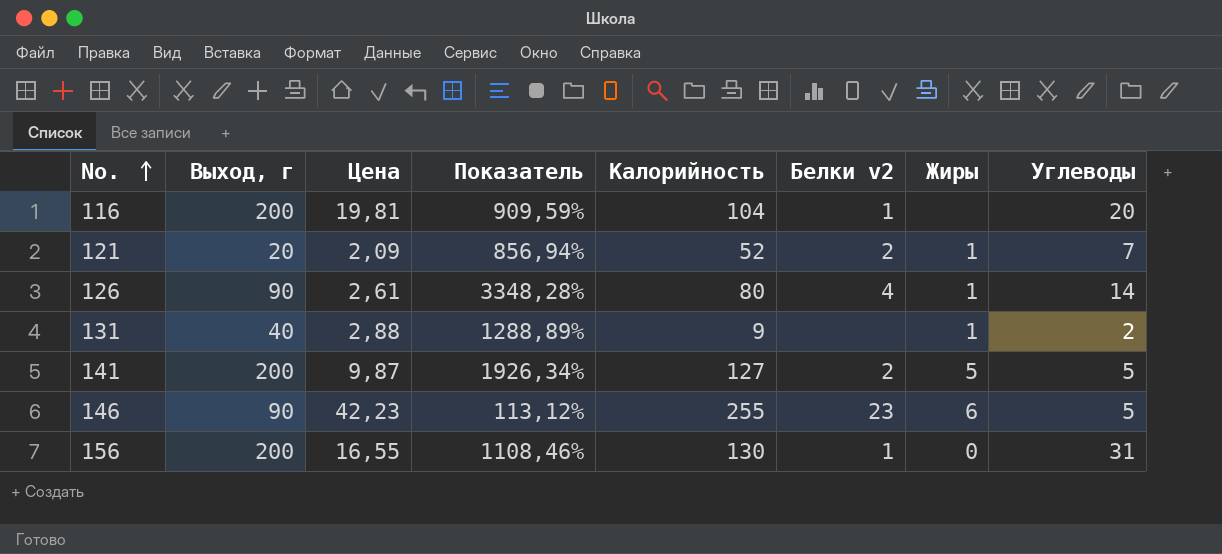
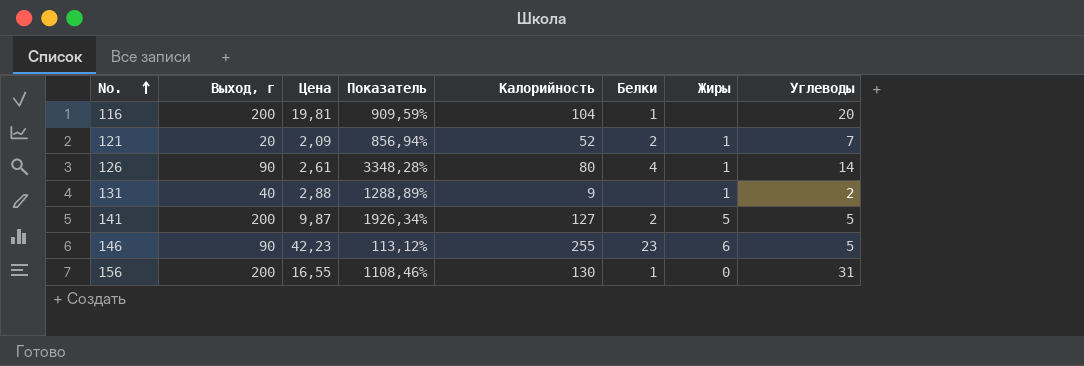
column name: Белки v2 -> Белки

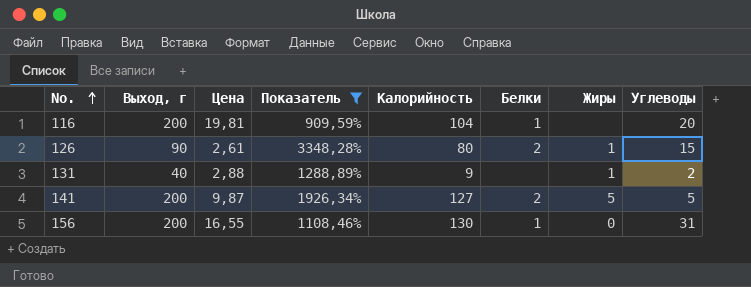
filter: none -> Показатель >= 909,59%
126 | Белки: 4 -> 2
126 | Углеводы: 14 -> 15

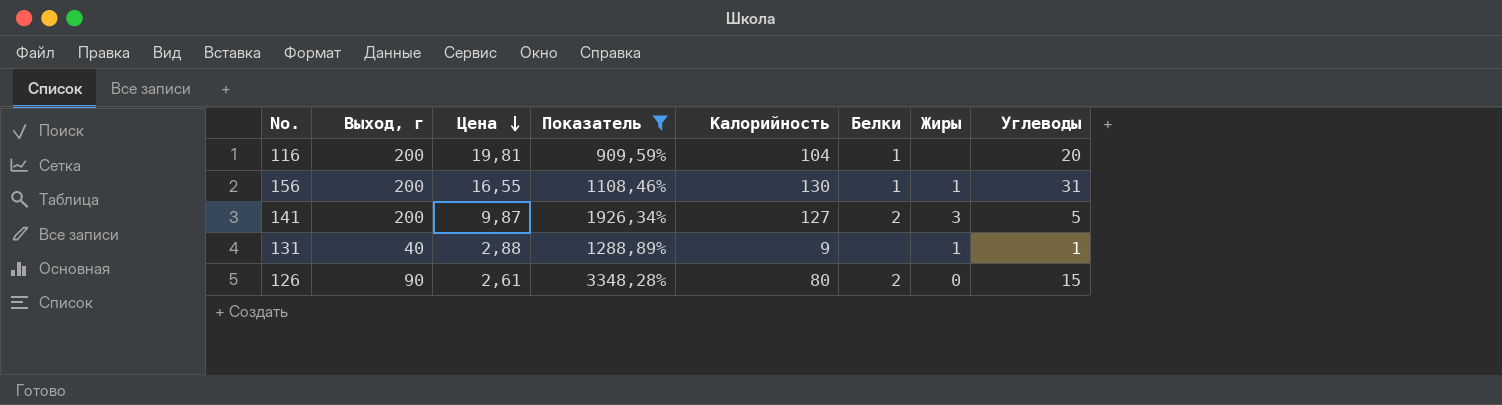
row order: No. ascending -> Цена descending
156 | Жиры: 0 -> 1
141 | Жиры: 5 -> 3
131 | Углеводы: 2 -> 1
126 | Жиры: 1 -> 0

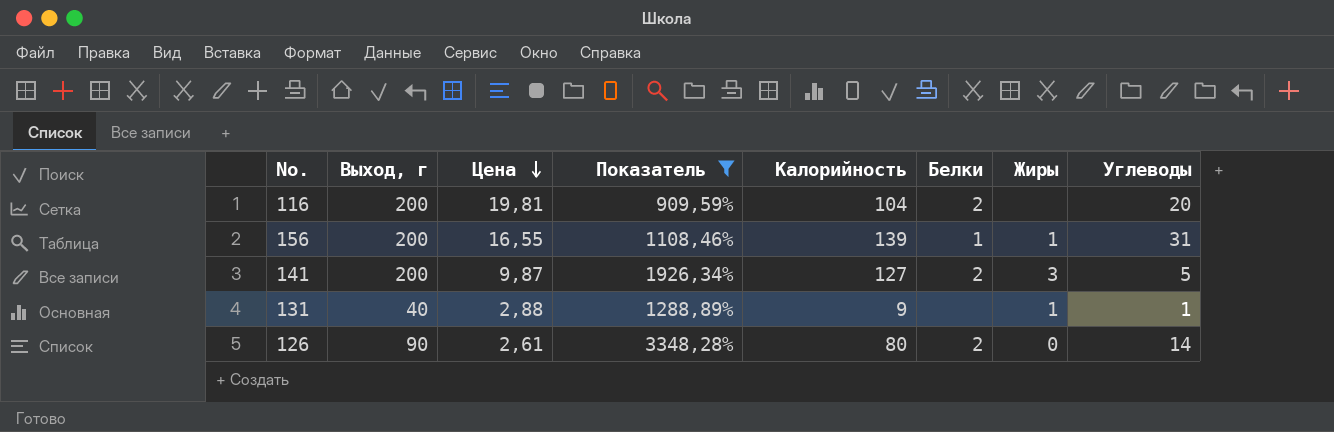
116 | Белки: 1 -> 2
156 | Калорийность: 130 -> 139
126 | Углеводы: 15 -> 14

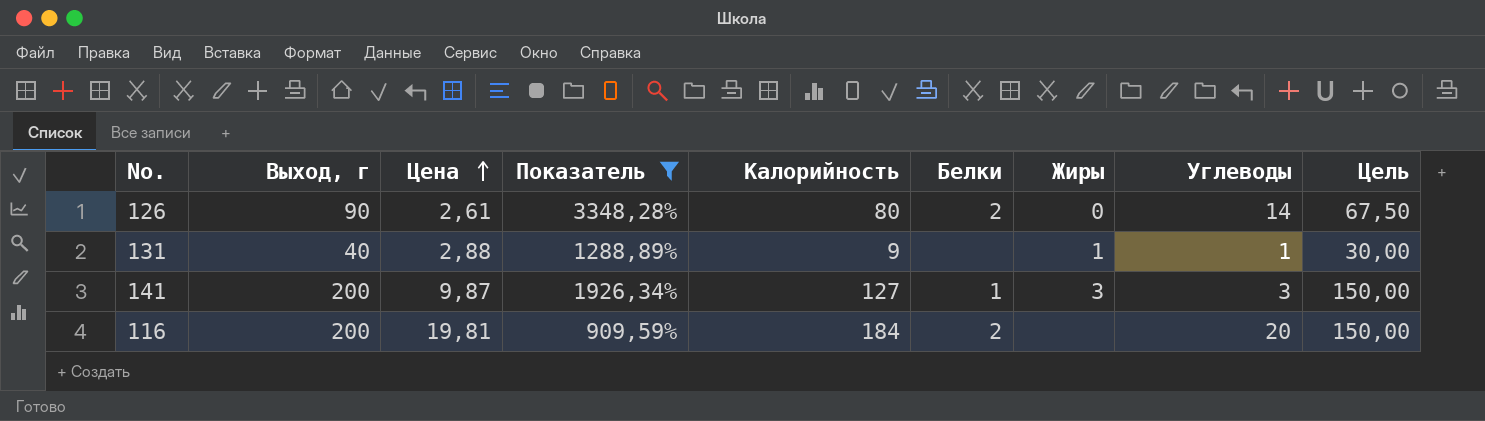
row order: Цена descending -> Цена ascending
column Цель | formula: none -> [Выход, г] * 0,75
row 156: 200 | 16,55 | 1108,46% | 139 | 1 | 1 | 31 -> none
141 | Белки: 2 -> 1
141 | Углеводы: 5 -> 3
116 | Калорийность: 104 -> 184

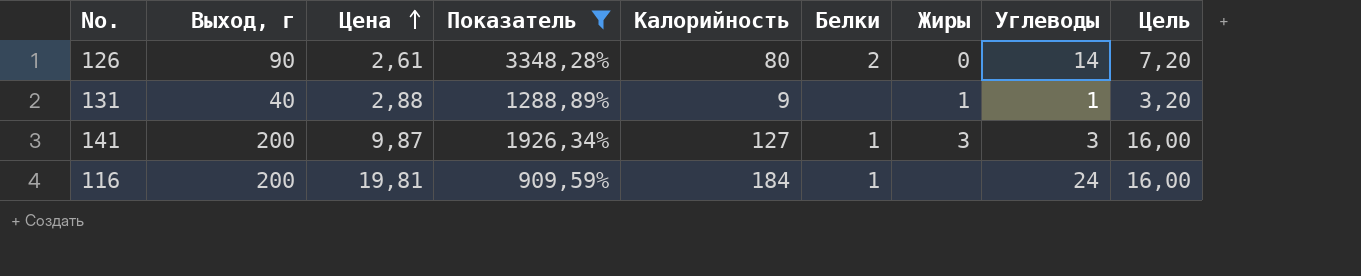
column Цель | formula: [Выход, г] * 0,75 -> [Выход, г] * 0,08
116 | Белки: 2 -> 1
116 | Углеводы: 20 -> 24

